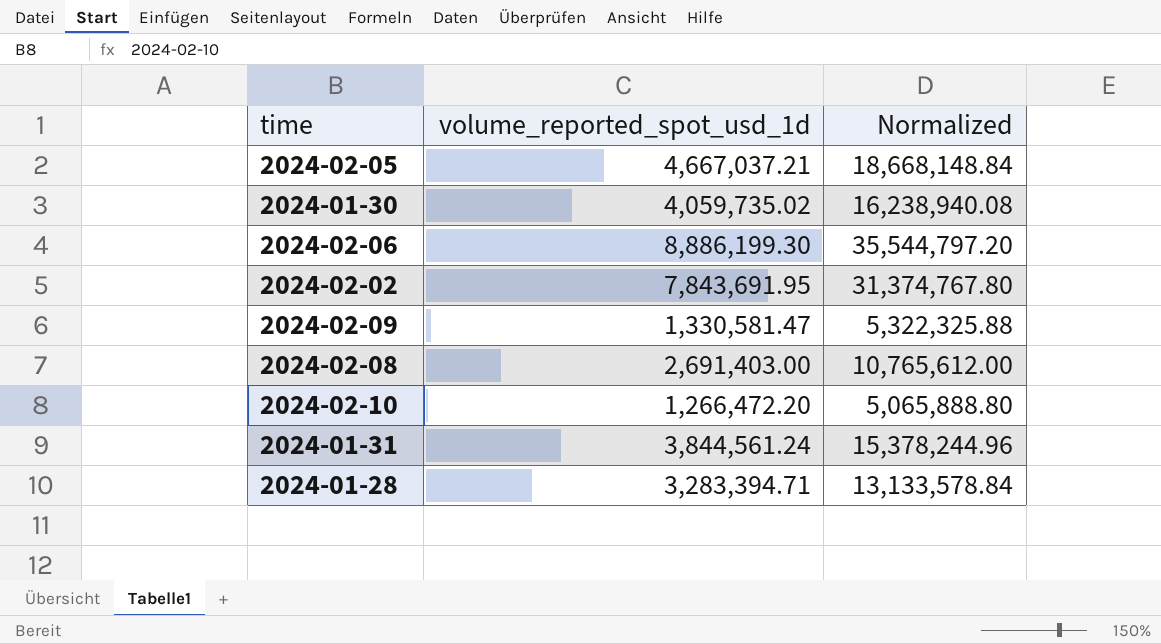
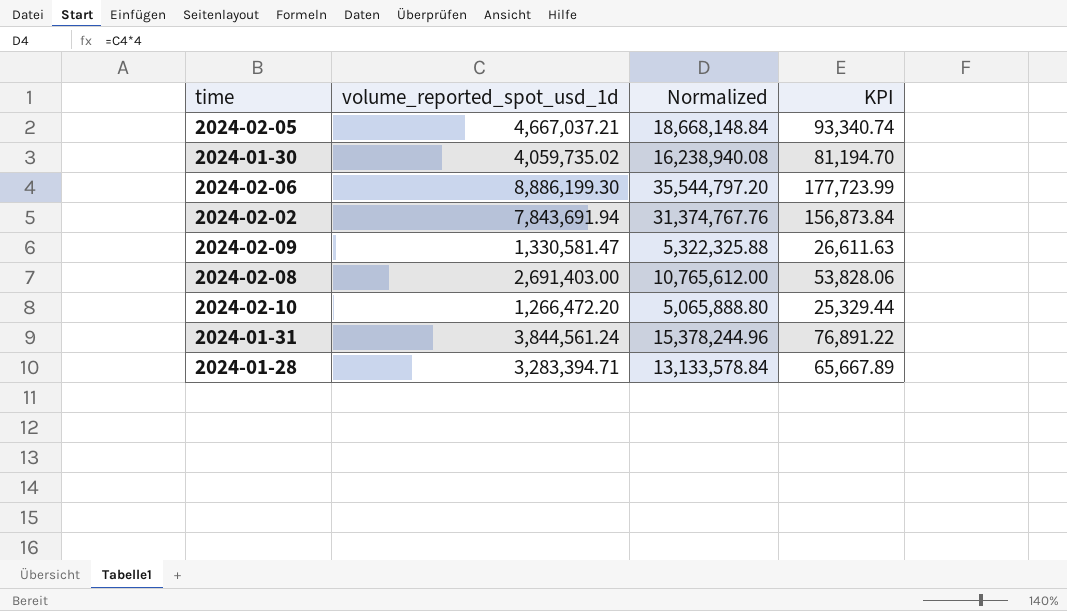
column KPI | formula: none -> [volume_reported_spot_usd_1d] * 0.02
2024-02-02 | volume_reported_spot_usd_1d: 7,843,691.95 -> 7,843,691.94
2024-02-02 | Normalized: 31,374,767.80 -> 31,374,767.76

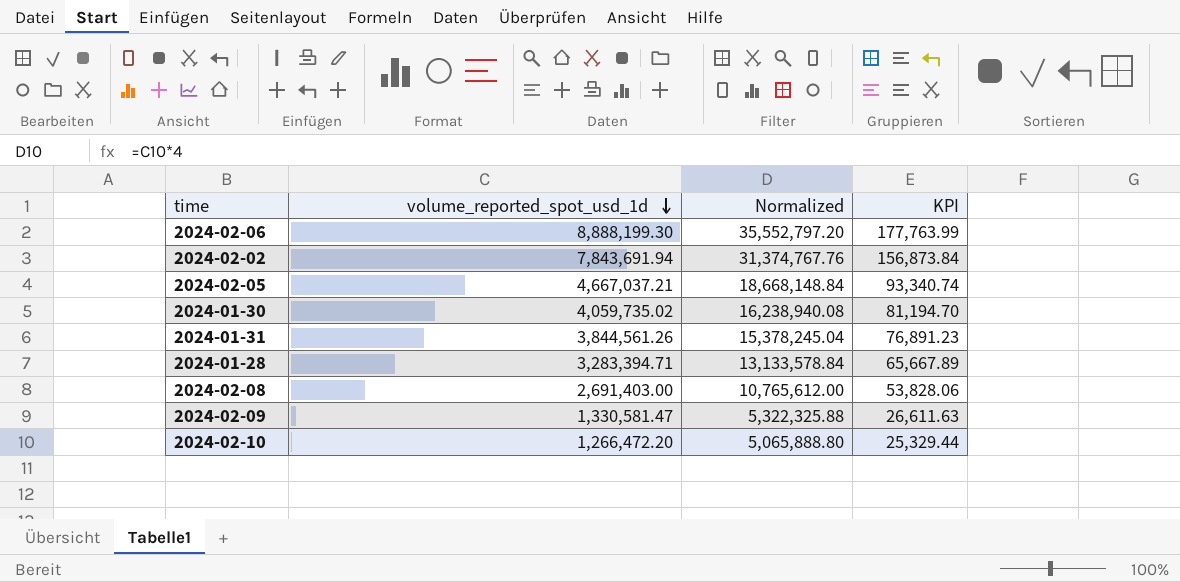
row order: none -> volume_reported_spot_usd_1d descending
2024-02-06 | volume_reported_spot_usd_1d: 8,886,199.30 -> 8,888,199.30
2024-02-06 | Normalized: 35,544,797.20 -> 35,552,797.20
2024-02-06 | KPI: 177,723.99 -> 177,763.99
2024-01-31 | volume_reported_spot_usd_1d: 3,844,561.24 -> 3,844,561.26
2024-01-31 | Normalized: 15,378,244.96 -> 15,378,245.04
2024-01-31 | KPI: 76,891.22 -> 76,891.23

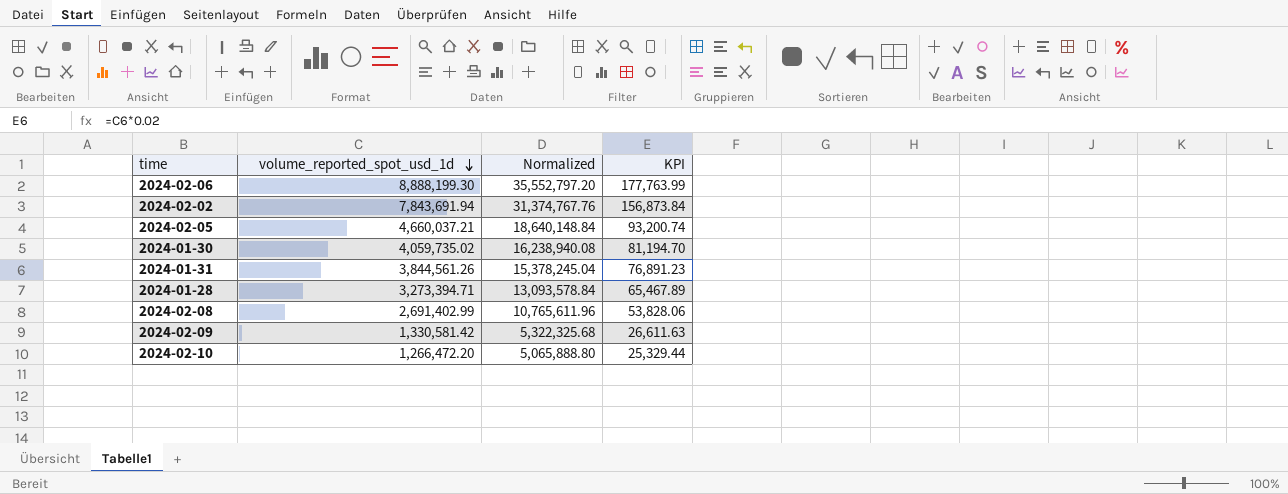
2024-02-05 | volume_reported_spot_usd_1d: 4,667,037.21 -> 4,660,037.21
2024-02-05 | Normalized: 18,668,148.84 -> 18,640,148.84
2024-02-05 | KPI: 93,340.74 -> 93,200.74
2024-01-28 | volume_reported_spot_usd_1d: 3,283,394.71 -> 3,273,394.71
2024-01-28 | Normalized: 13,133,578.84 -> 13,093,578.84
2024-01-28 | KPI: 65,667.89 -> 65,467.89
2024-02-08 | volume_reported_spot_usd_1d: 2,691,403.00 -> 2,691,402.99
2024-02-08 | Normalized: 10,765,612.00 -> 10,765,611.96
2024-02-09 | volume_reported_spot_usd_1d: 1,330,581.47 -> 1,330,581.42
2024-02-09 | Normalized: 5,322,325.88 -> 5,322,325.68

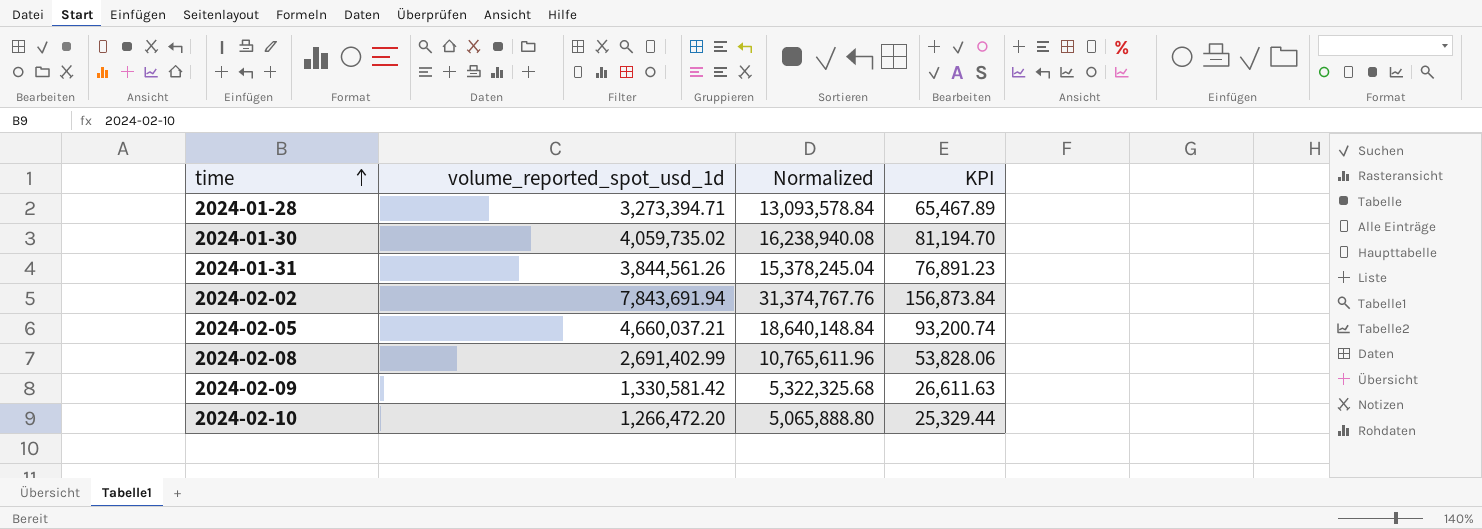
row order: volume_reported_spot_usd_1d descending -> time ascending
row 2024-02-06: 8,888,199.30 | 35,552,797.20 | 177,763.99 -> none

